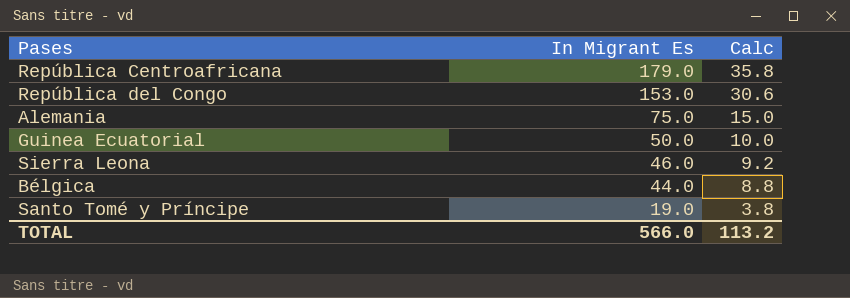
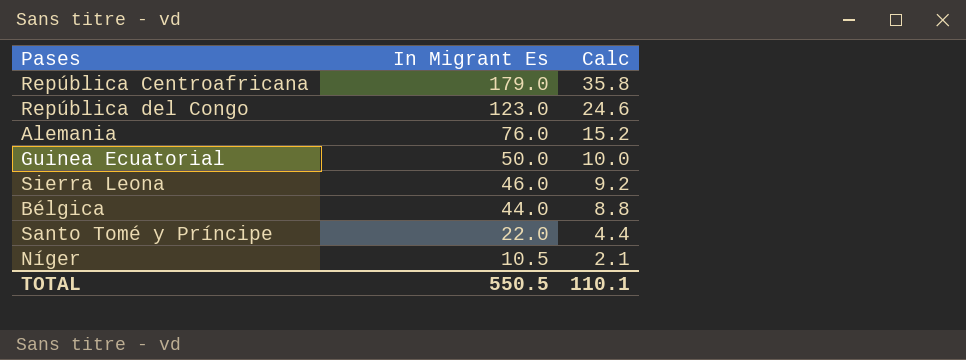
República del Congo | In Migrant Es: 153.0 -> 123.0
República del Congo | Calc: 30.6 -> 24.6
Alemania | In Migrant Es: 75.0 -> 76.0
Alemania | Calc: 15.0 -> 15.2
Santo Tomé y Príncipe | In Migrant Es: 19.0 -> 22.0
Santo Tomé y Príncipe | Calc: 3.8 -> 4.4
row Níger: none -> 10.5 | 2.1
TOTAL | In Migrant Es: 566.0 -> 550.5
TOTAL | Calc: 113.2 -> 110.1

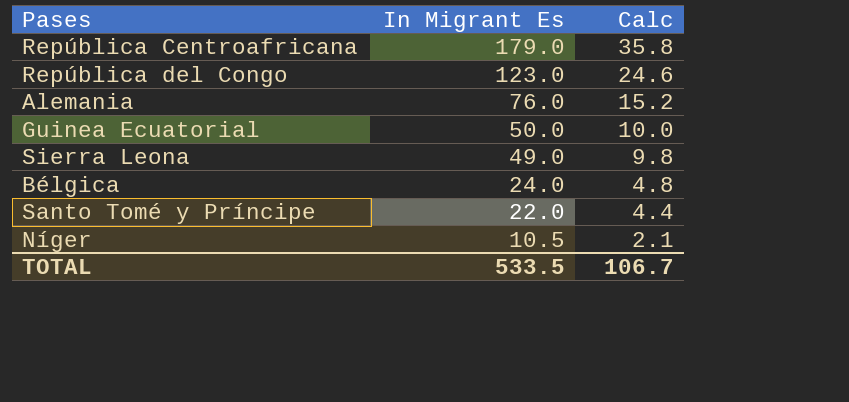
Sierra Leona | In Migrant Es: 46.0 -> 49.0
Sierra Leona | Calc: 9.2 -> 9.8
Bélgica | In Migrant Es: 44.0 -> 24.0
Bélgica | Calc: 8.8 -> 4.8
TOTAL | In Migrant Es: 550.5 -> 533.5
TOTAL | Calc: 110.1 -> 106.7

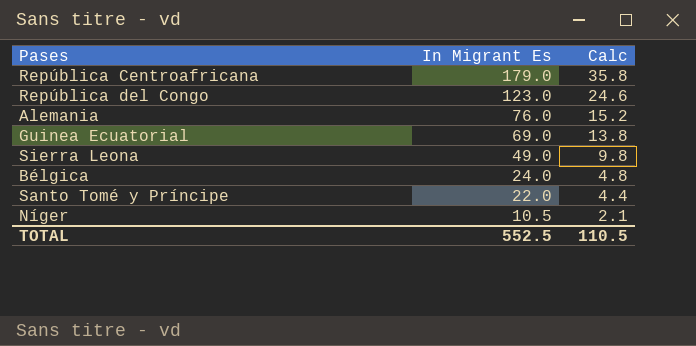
Guinea Ecuatorial | In Migrant Es: 50.0 -> 69.0
Guinea Ecuatorial | Calc: 10.0 -> 13.8
TOTAL | In Migrant Es: 533.5 -> 552.5
TOTAL | Calc: 106.7 -> 110.5

